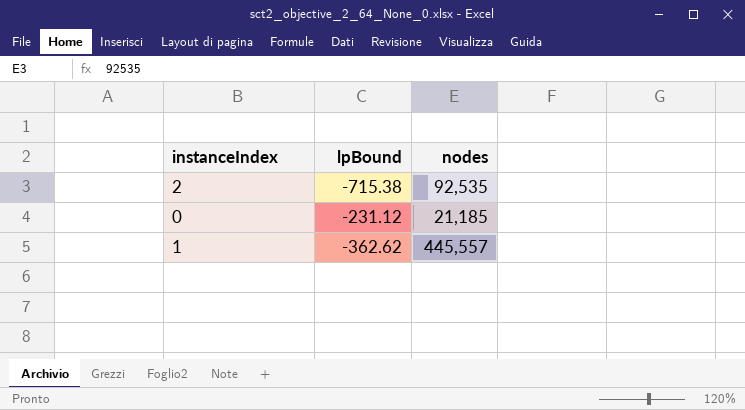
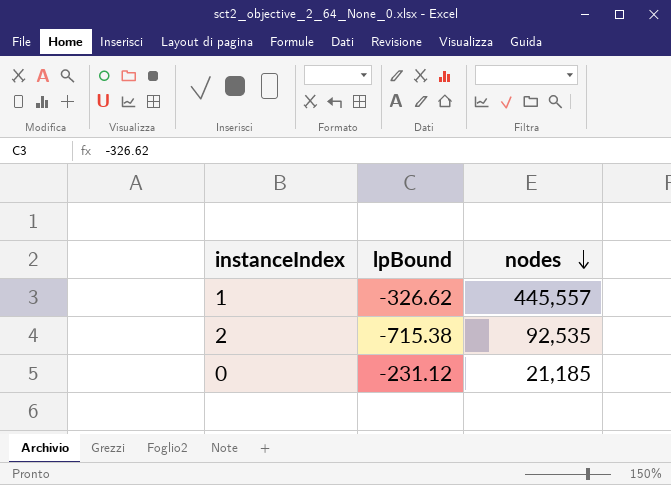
row order: none -> nodes descending
1 | lpBound: -362.62 -> -326.62

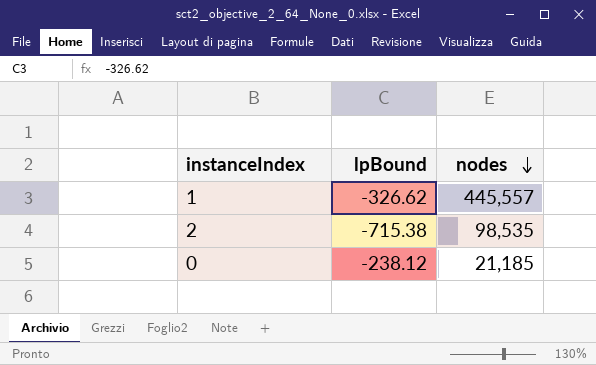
2 | nodes: 92,535 -> 98,535
0 | lpBound: -231.12 -> -238.12

